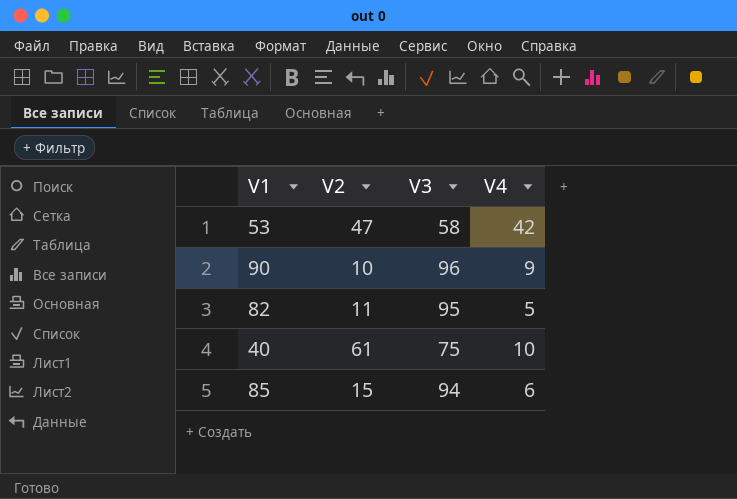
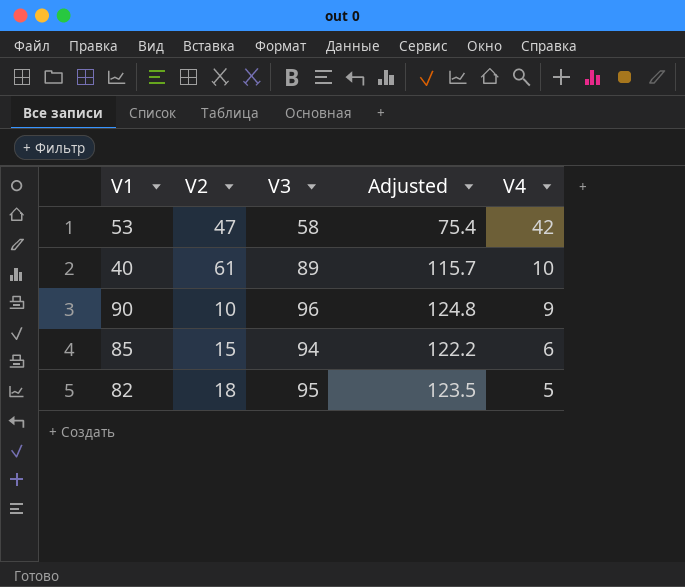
row order: none -> V4 descending
column Adjusted | formula: none -> [V3] * 1.3
40 | V3: 75 -> 89
82 | V2: 11 -> 18

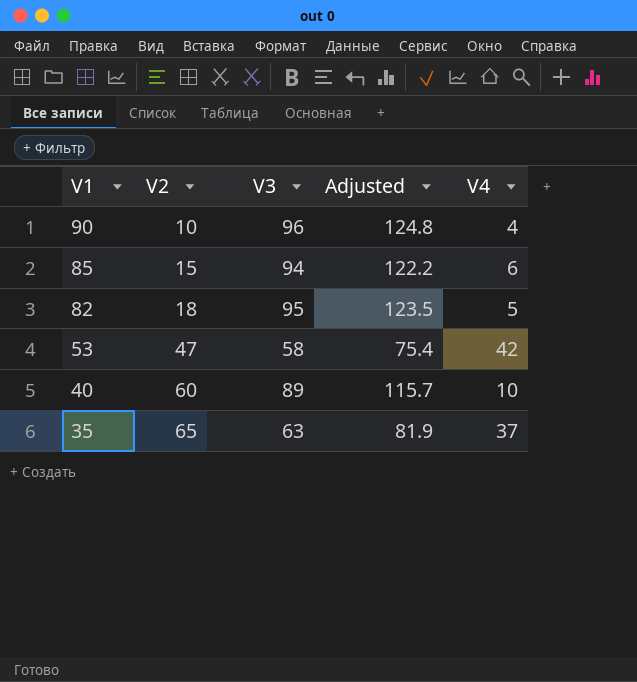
row order: V4 descending -> V1 descending
90 | V4: 9 -> 4
40 | V2: 61 -> 60
row 35: none -> 65 | 63 | 81.9 | 37

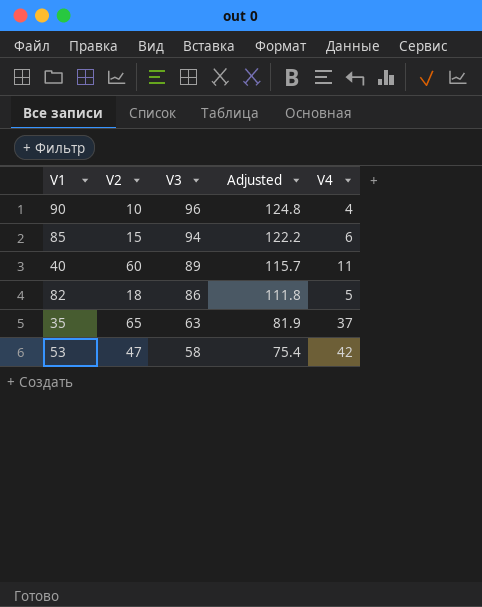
row order: V1 descending -> V3 descending
40 | V4: 10 -> 11
82 | V3: 95 -> 86
82 | Adjusted: 123.5 -> 111.8

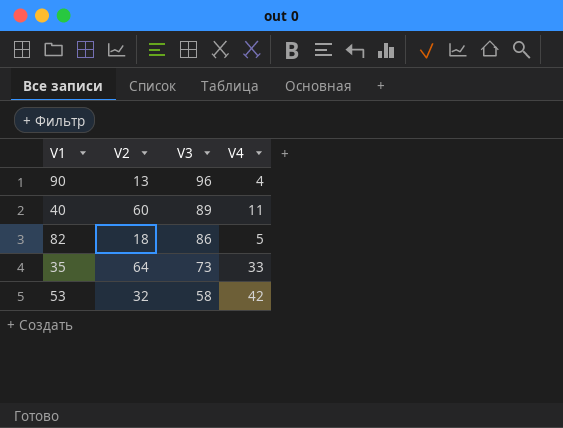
column Adjusted | formula: [V3] * 1.3 -> none
row 85: 15 | 94 | 122.2 | 6 -> none
90 | V2: 10 -> 13
35 | V2: 65 -> 64
35 | V3: 63 -> 73
35 | V4: 37 -> 33
53 | V2: 47 -> 32

